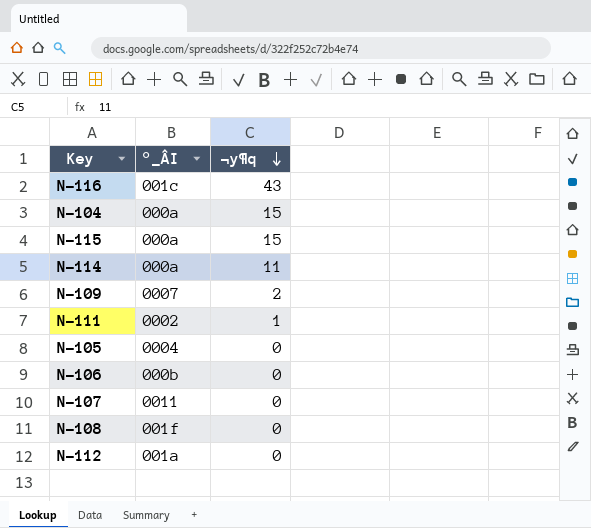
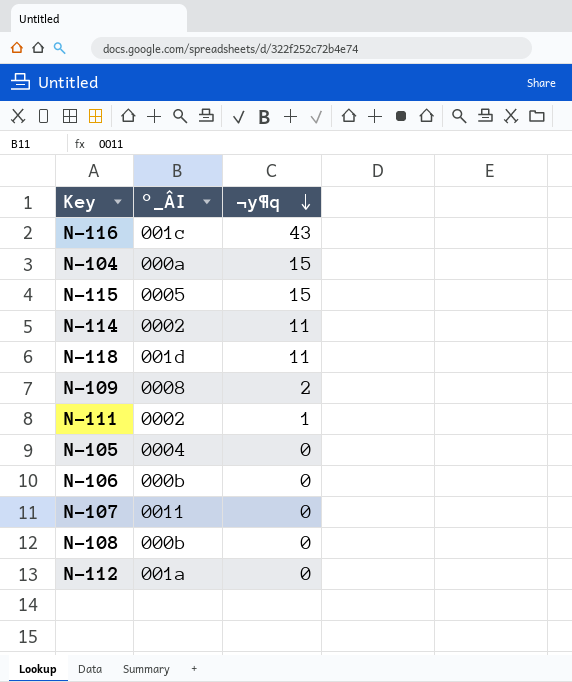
N-115 | °_ÂI: 000a -> 0005
N-114 | °_ÂI: 000a -> 0002
row N-118: none -> 001d | 11
N-109 | °_ÂI: 0007 -> 0008
N-108 | °_ÂI: 001f -> 000b

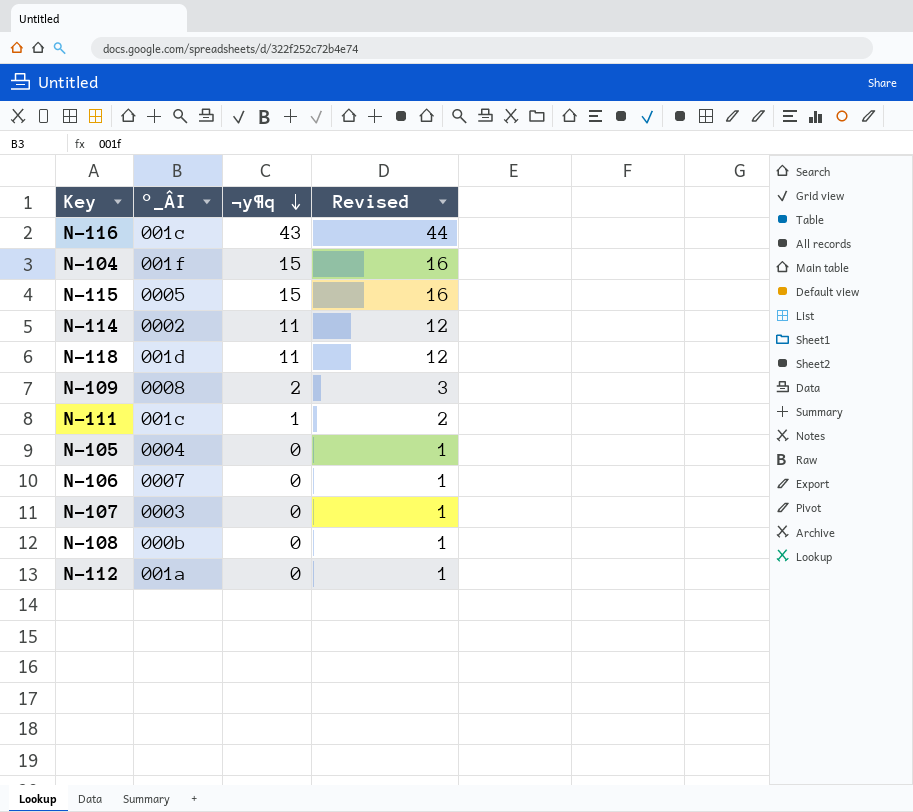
column Revised | formula: none -> [¬y¶q] + 1
N-104 | °_ÂI: 000a -> 001f
N-111 | °_ÂI: 0002 -> 001c
N-106 | °_ÂI: 000b -> 0007
N-107 | °_ÂI: 0011 -> 0003

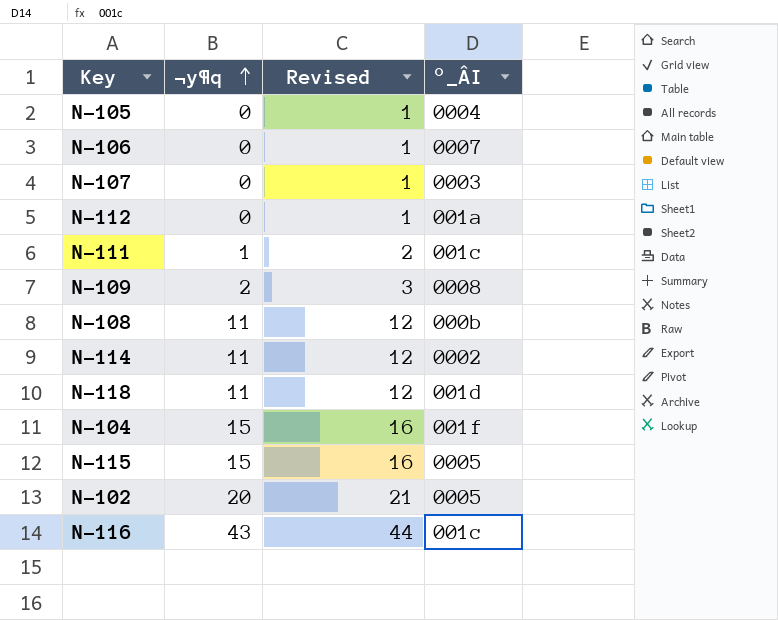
row order: ¬y¶q descending -> ¬y¶q ascending
column °_ÂI | position: 2 -> 4
N-108 | ¬y¶q: 0 -> 11
N-108 | Revised: 1 -> 12
row N-102: none -> 20 | 21 | 0005

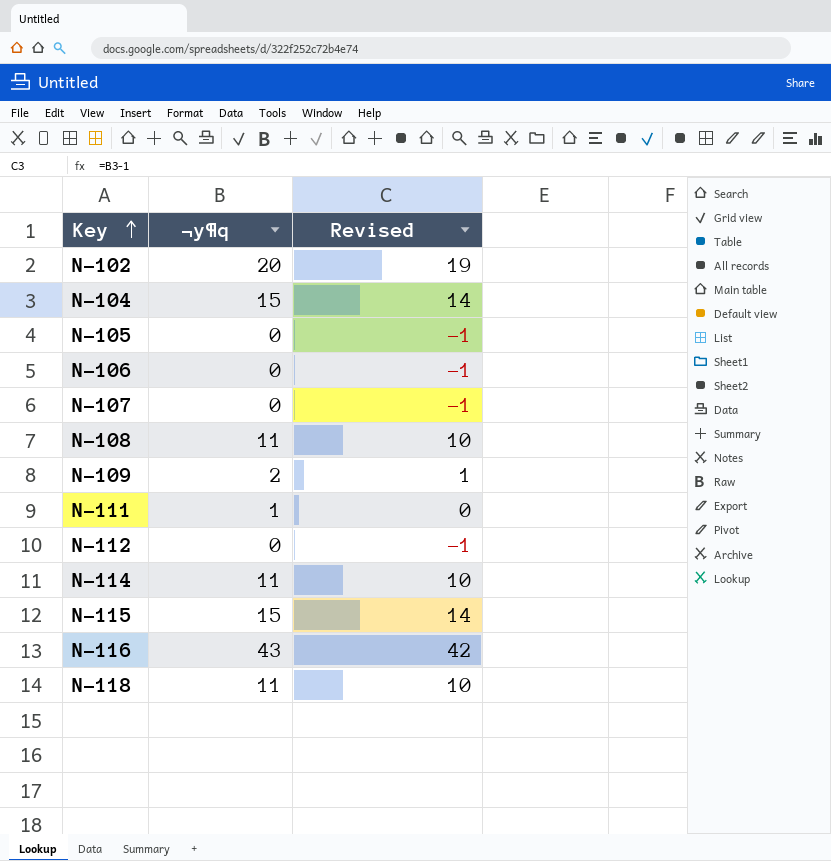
row order: ¬y¶q ascending -> Key ascending
column °_ÂI | position: 4 -> none
column Revised | formula: [¬y¶q] + 1 -> [¬y¶q] - 1

